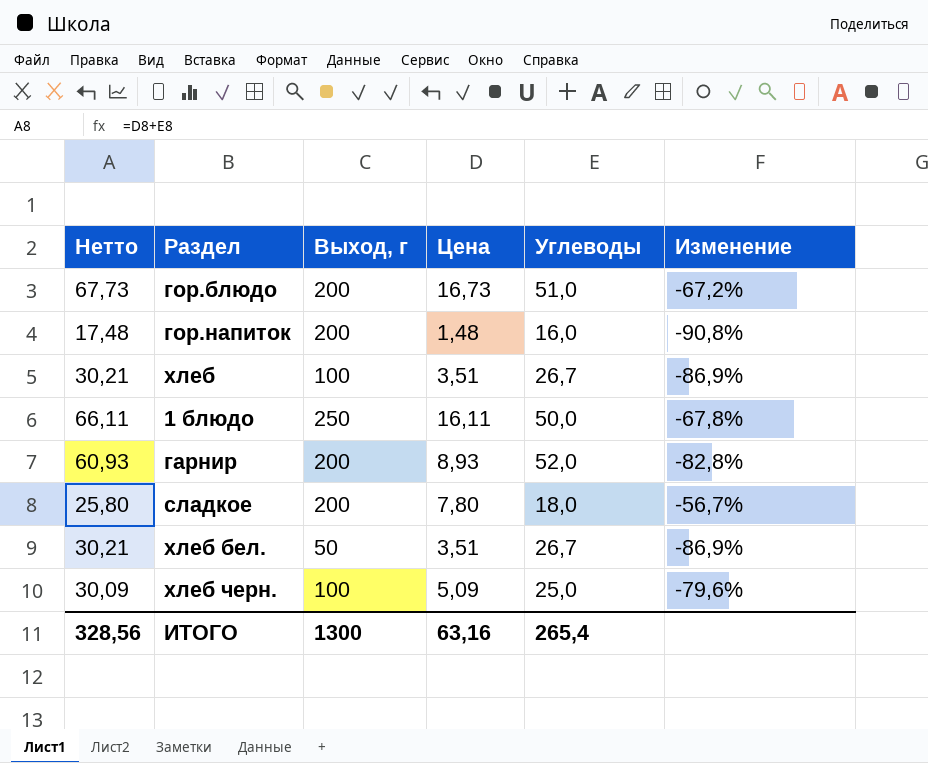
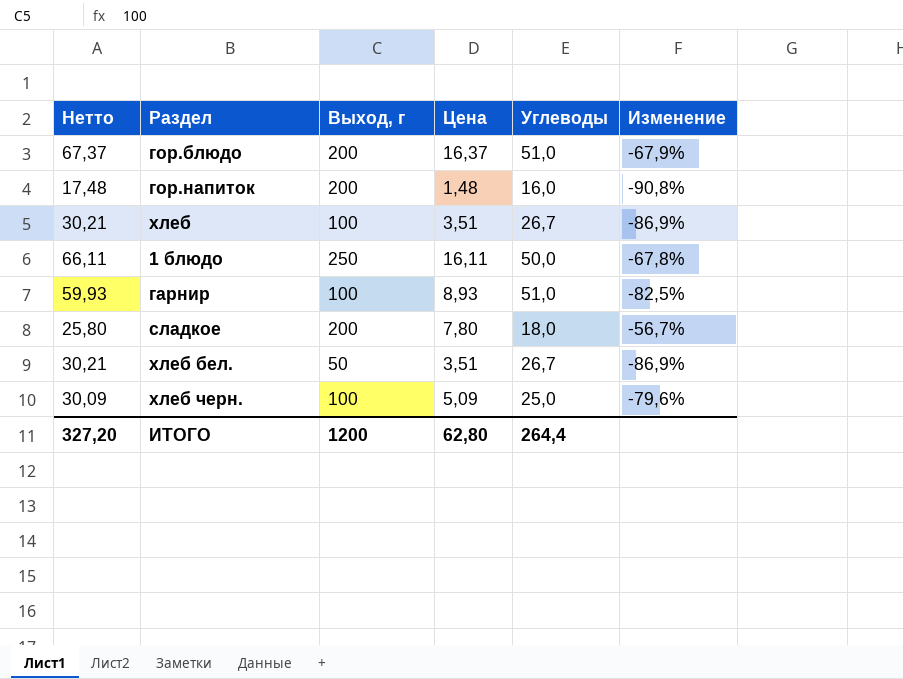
гор.блюдо | Нетто: 67,73 -> 67,37
гор.блюдо | Цена: 16,73 -> 16,37
гор.блюдо | Изменение: -67,2% -> -67,9%
гарнир | Нетто: 60,93 -> 59,93
гарнир | Выход, г: 200 -> 100
гарнир | Углеводы: 52,0 -> 51,0
гарнир | Изменение: -82,8% -> -82,5%
ИТОГО | Нетто: 328,56 -> 327,20
ИТОГО | Выход, г: 1300 -> 1200
ИТОГО | Цена: 63,16 -> 62,80
ИТОГО | Углеводы: 265,4 -> 264,4

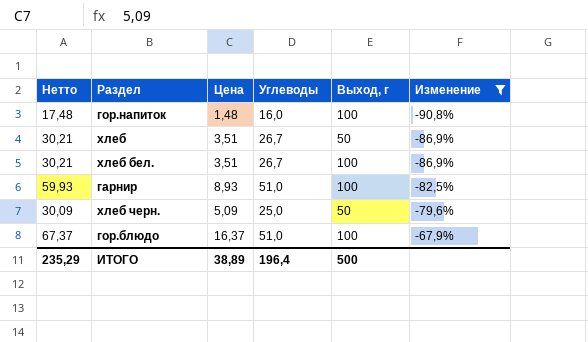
filter: none -> Изменение <= -67,9%
row order: none -> Изменение ascending
column Выход, г | position: 3 -> 5
гор.напиток | Выход, г: 200 -> 100
хлеб | Выход, г: 100 -> 50
хлеб бел. | Выход, г: 50 -> 100
хлеб черн. | Выход, г: 100 -> 50
гор.блюдо | Выход, г: 200 -> 100
ИТОГО | Нетто: 327,20 -> 235,29
ИТОГО | Цена: 62,80 -> 38,89
ИТОГО | Углеводы: 264,4 -> 196,4
ИТОГО | Выход, г: 1200 -> 500

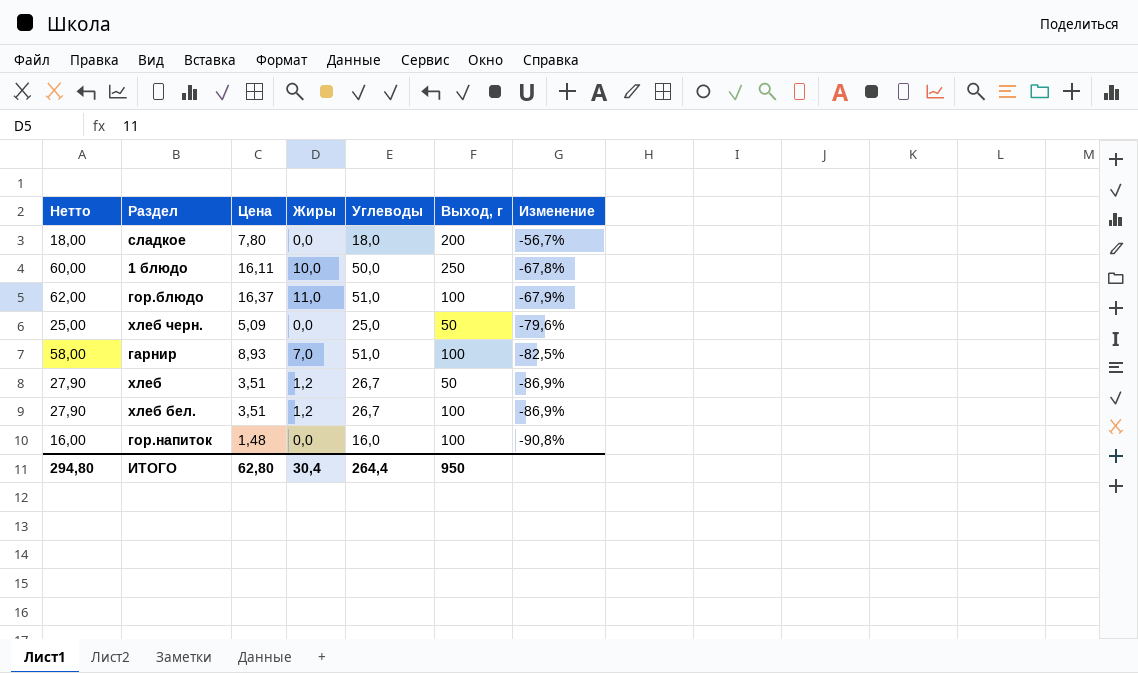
filter: Изменение <= -67,9% -> none
row order: Изменение ascending -> Изменение descending
column Нетто | formula: [Цена] + [Углеводы] -> [Жиры] + [Углеводы]
column Жиры | position: none -> 4
ИТОГО | Нетто: 235,29 -> 294,80
ИТОГО | Цена: 38,89 -> 62,80
ИТОГО | Углеводы: 196,4 -> 264,4
ИТОГО | Выход, г: 500 -> 950

